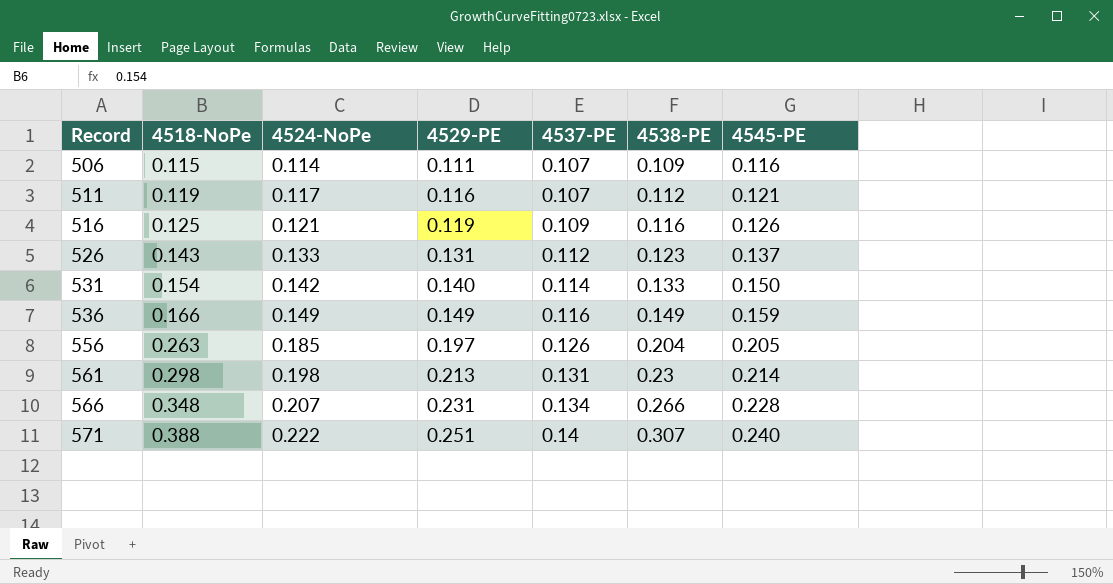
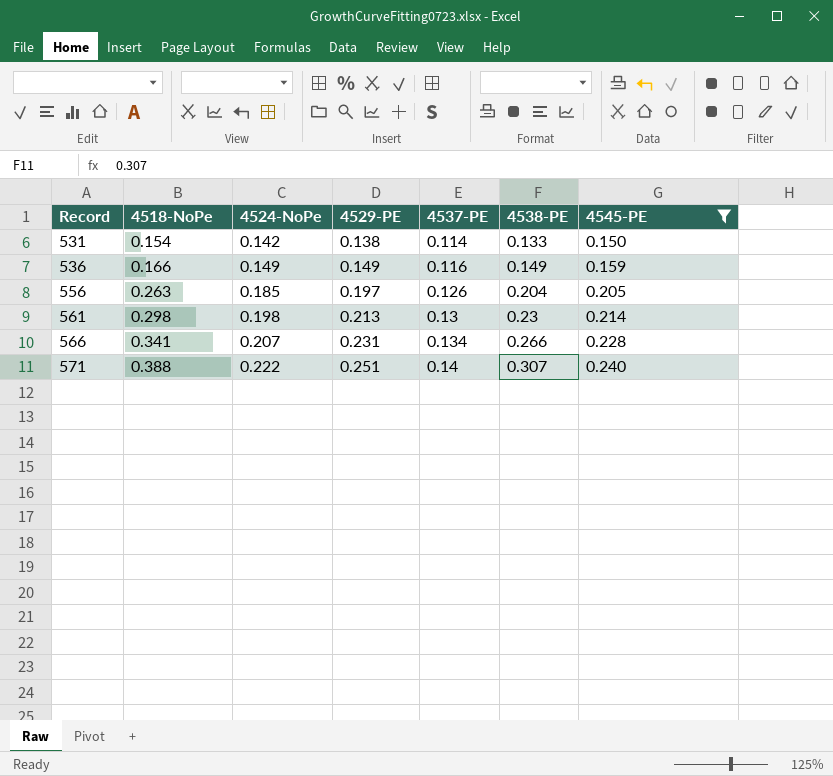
filter: none -> 4545-PE >= 0.150
531 | 4529-PE: 0.140 -> 0.138
561 | 4537-PE: 0.131 -> 0.13
566 | 4518-NoPe: 0.348 -> 0.341

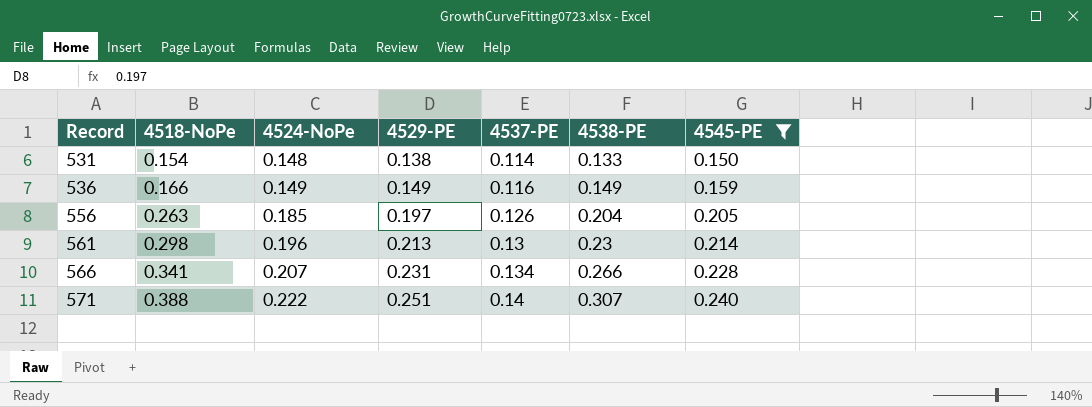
531 | 4524-NoPe: 0.142 -> 0.148
561 | 4524-NoPe: 0.198 -> 0.196

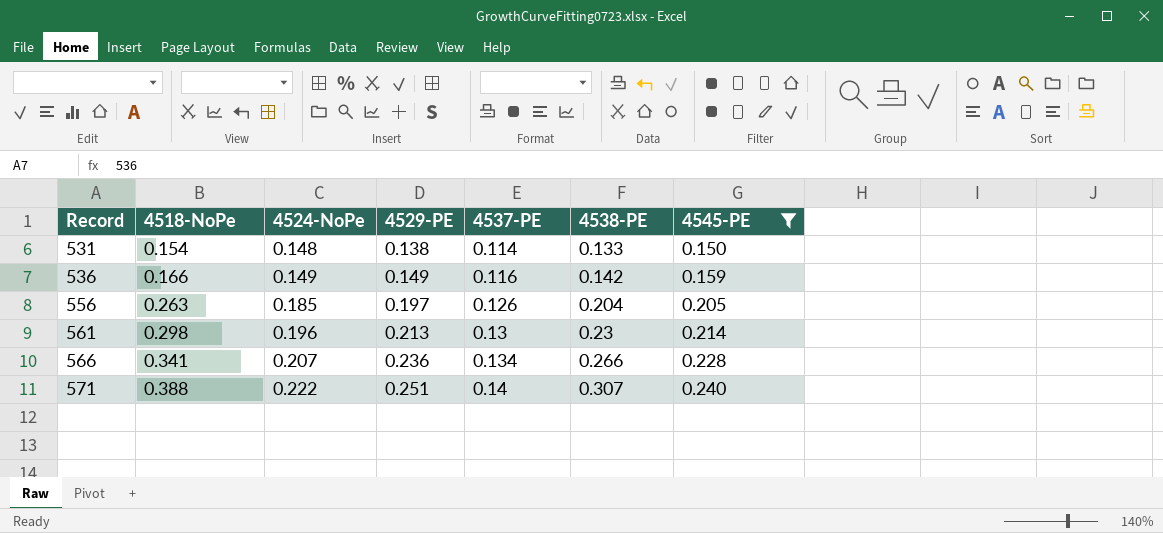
536 | 4538-PE: 0.149 -> 0.142
566 | 4529-PE: 0.231 -> 0.236

